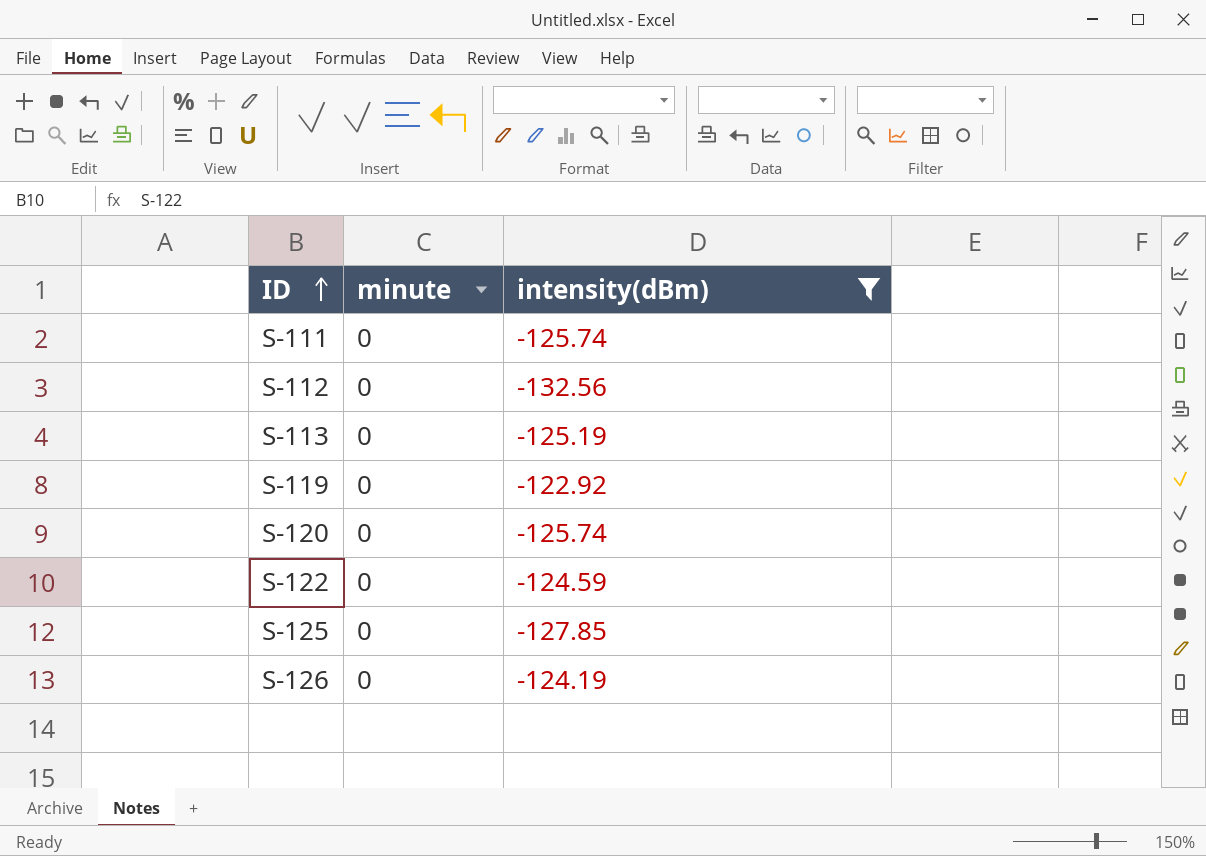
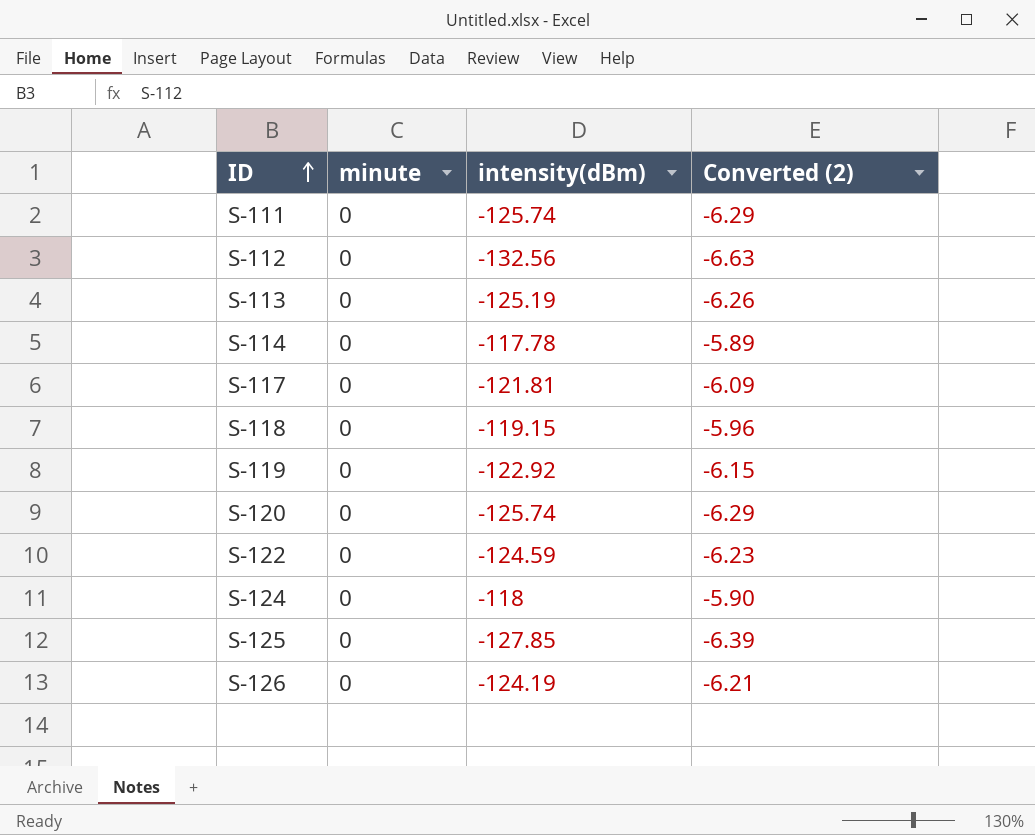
filter: intensity(dBm) <= -122.92 -> none
column Converted (2) | formula: none -> [intensity(dBm)] * 0.05

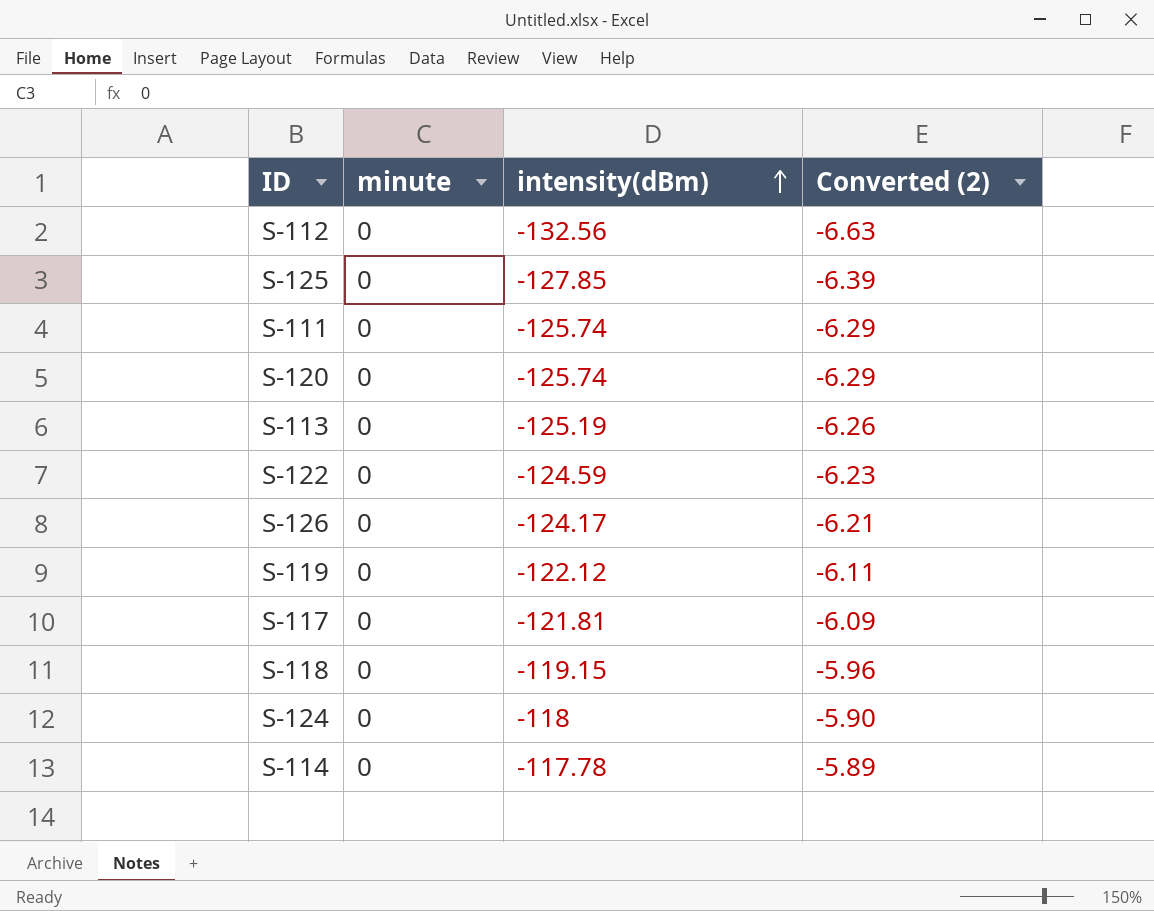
row order: ID ascending -> intensity(dBm) ascending
S-126 | intensity(dBm): -124.19 -> -124.17
S-119 | intensity(dBm): -122.92 -> -122.12
S-119 | Converted (2): -6.15 -> -6.11

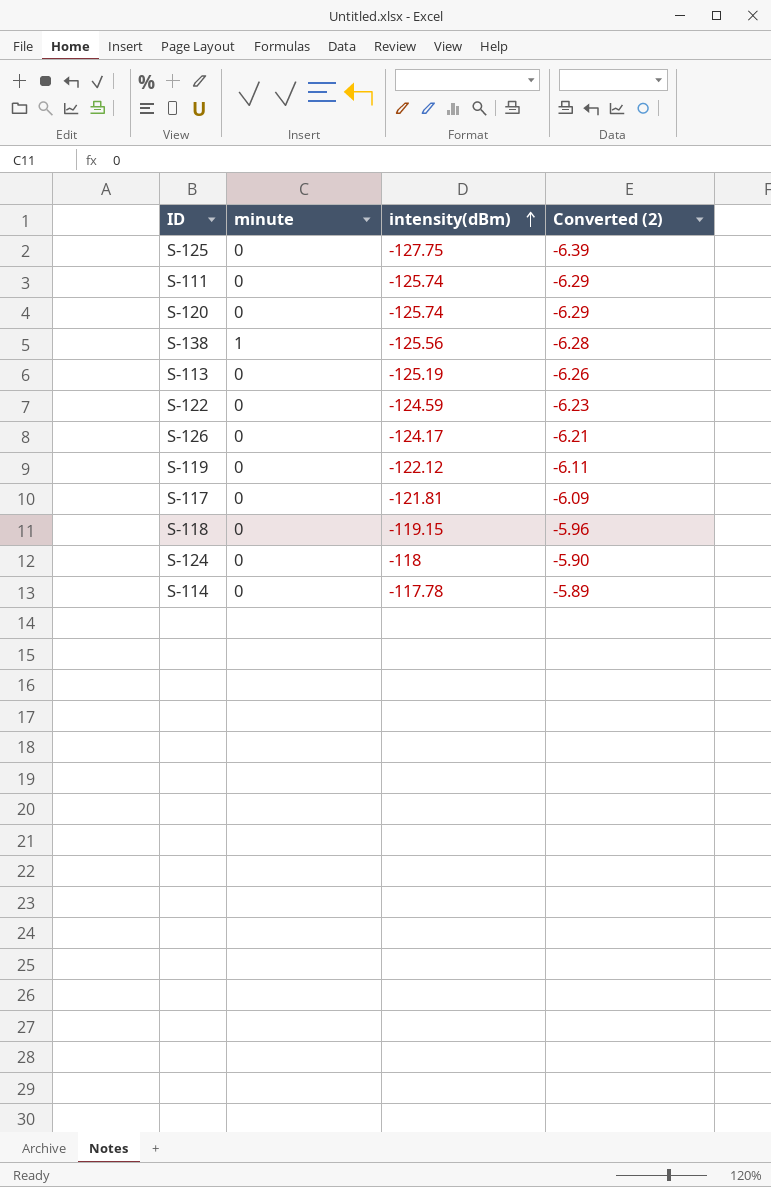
row S-112: 0 | -132.56 | -6.63 -> none
S-125 | intensity(dBm): -127.85 -> -127.75
row S-138: none -> 1 | -125.56 | -6.28

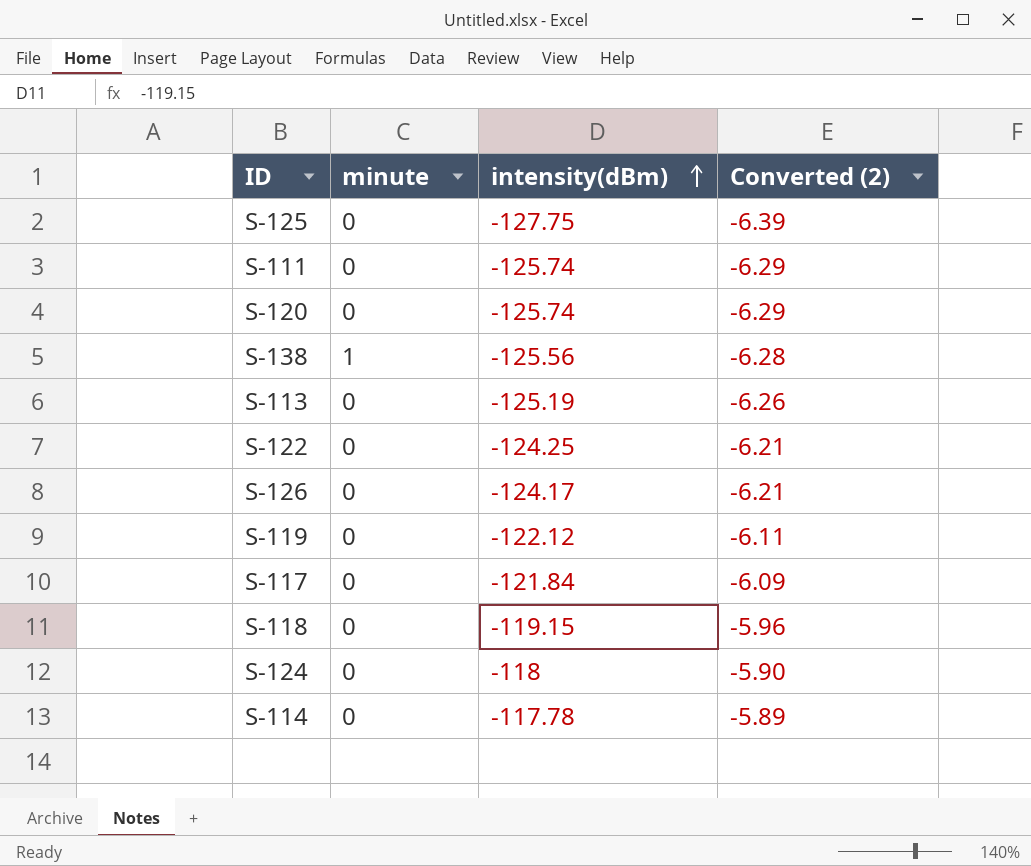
S-122 | intensity(dBm): -124.59 -> -124.25
S-122 | Converted (2): -6.23 -> -6.21
S-117 | intensity(dBm): -121.81 -> -121.84

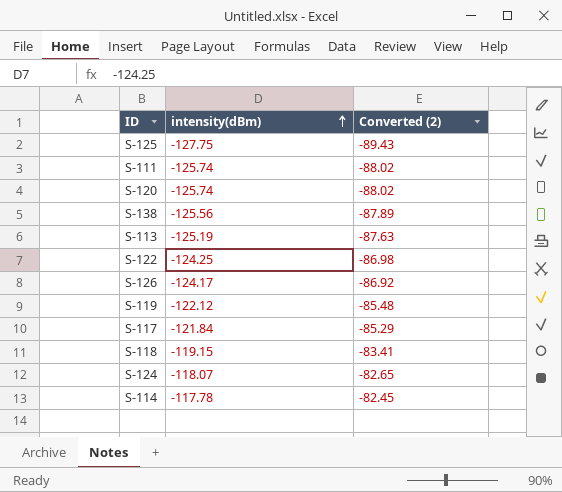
column minute | position: 2 -> none
column Converted (2) | formula: [intensity(dBm)] * 0.05 -> [intensity(dBm)] * 0.7
S-124 | intensity(dBm): -118 -> -118.07

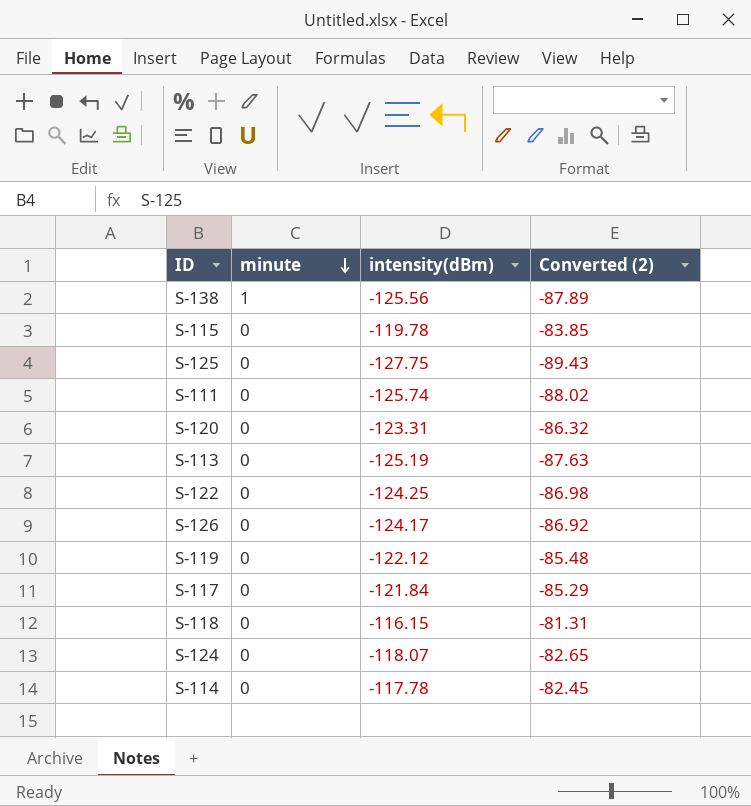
row order: intensity(dBm) ascending -> minute descending
column minute | position: none -> 2
row S-115: none -> 0 | -119.78 | -83.85
S-120 | intensity(dBm): -125.74 -> -123.31
S-120 | Converted (2): -88.02 -> -86.32
S-118 | intensity(dBm): -119.15 -> -116.15
S-118 | Converted (2): -83.41 -> -81.31

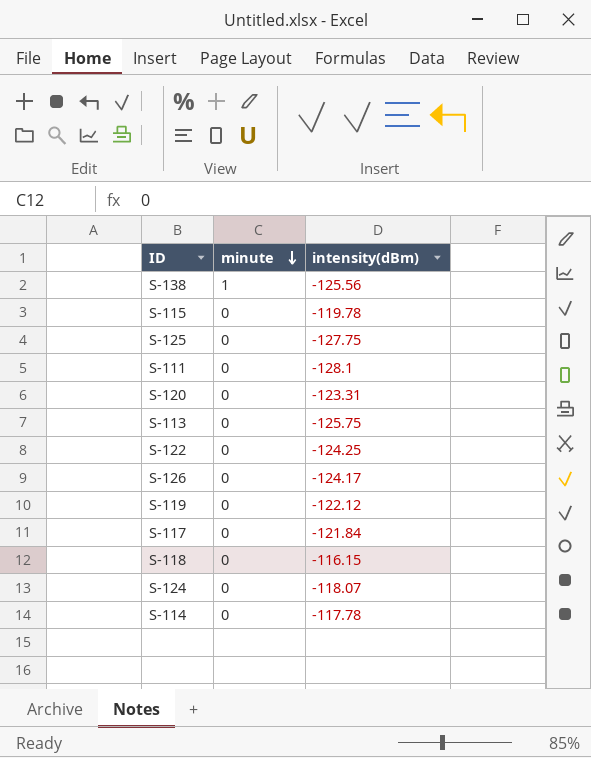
column Converted (2) | formula: [intensity(dBm)] * 0.7 -> none
S-111 | intensity(dBm): -125.74 -> -128.1
S-113 | intensity(dBm): -125.19 -> -125.75

